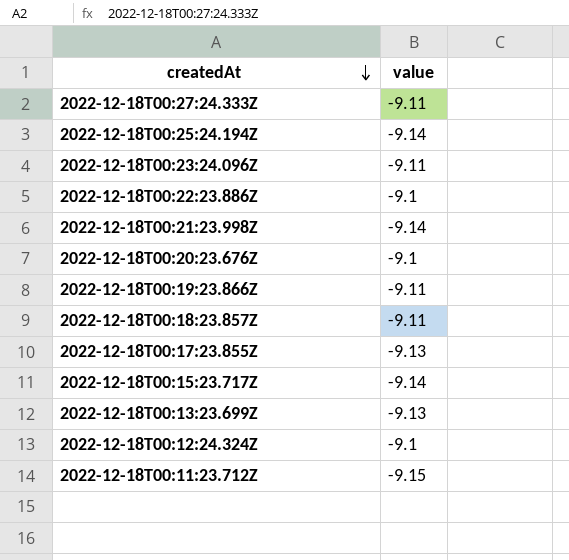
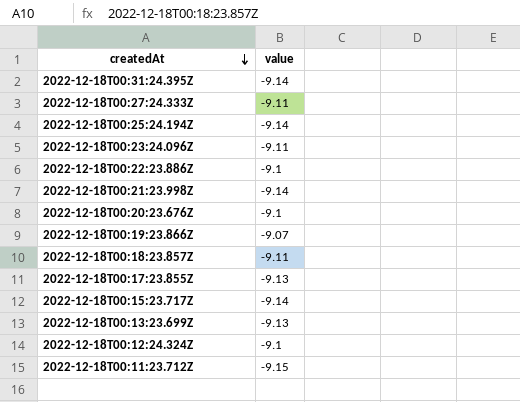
row 2022-12-18T00:31:24.395Z: none -> -9.14
2022-12-18T00:19:23.866Z | value: -9.11 -> -9.07

